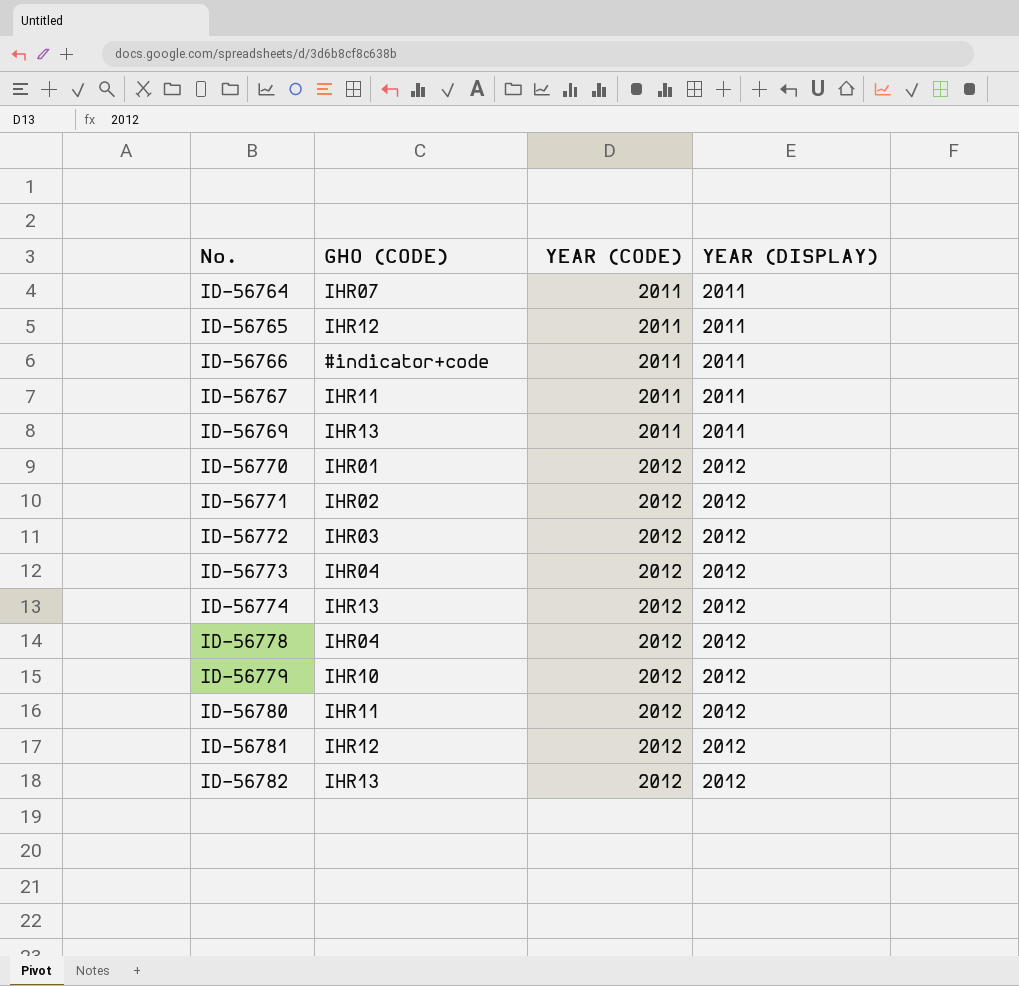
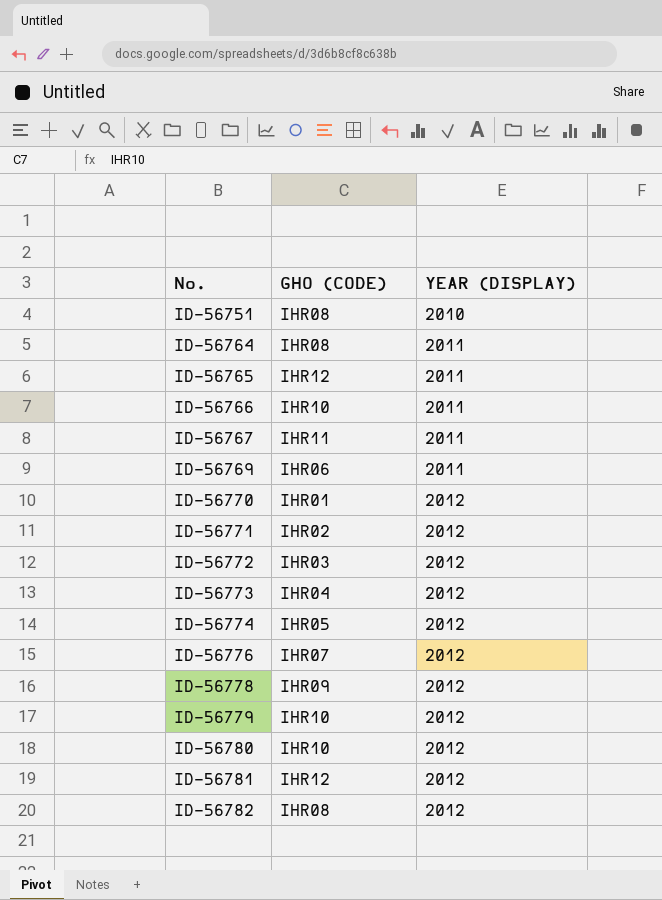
column YEAR (CODE) | position: 3 -> none
row ID-56751: none -> IHR08 | 2010
ID-56764 | GHO (CODE): IHR07 -> IHR08
ID-56766 | GHO (CODE): #indicator+code -> IHR10
ID-56769 | GHO (CODE): IHR13 -> IHR06
ID-56774 | GHO (CODE): IHR13 -> IHR05
row ID-56776: none -> IHR07 | 2012
ID-56778 | GHO (CODE): IHR04 -> IHR09
ID-56780 | GHO (CODE): IHR11 -> IHR10
ID-56782 | GHO (CODE): IHR13 -> IHR08

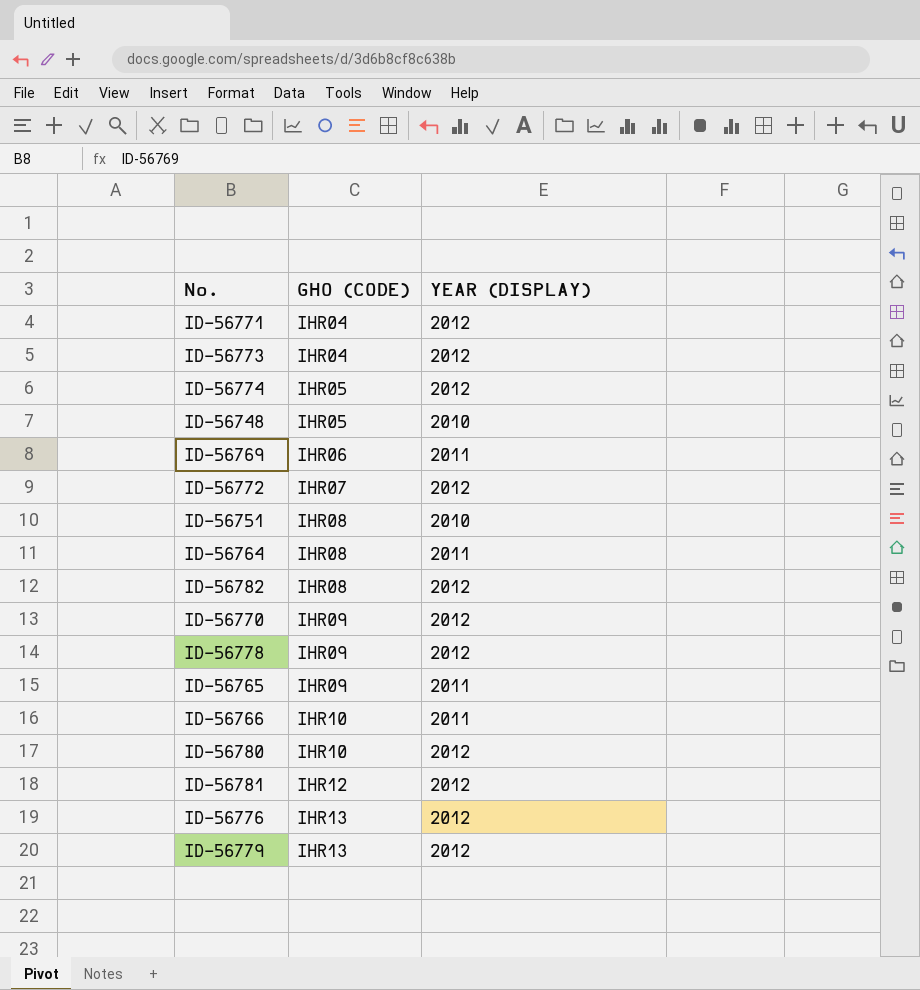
row order: No. ascending -> GHO (CODE) ascending
row ID-56767: IHR11 | 2011 -> none
ID-56771 | GHO (CODE): IHR02 -> IHR04
row ID-56748: none -> IHR05 | 2010
ID-56772 | GHO (CODE): IHR03 -> IHR07
ID-56770 | GHO (CODE): IHR01 -> IHR09
ID-56765 | GHO (CODE): IHR12 -> IHR09
ID-56776 | GHO (CODE): IHR07 -> IHR13
ID-56779 | GHO (CODE): IHR10 -> IHR13

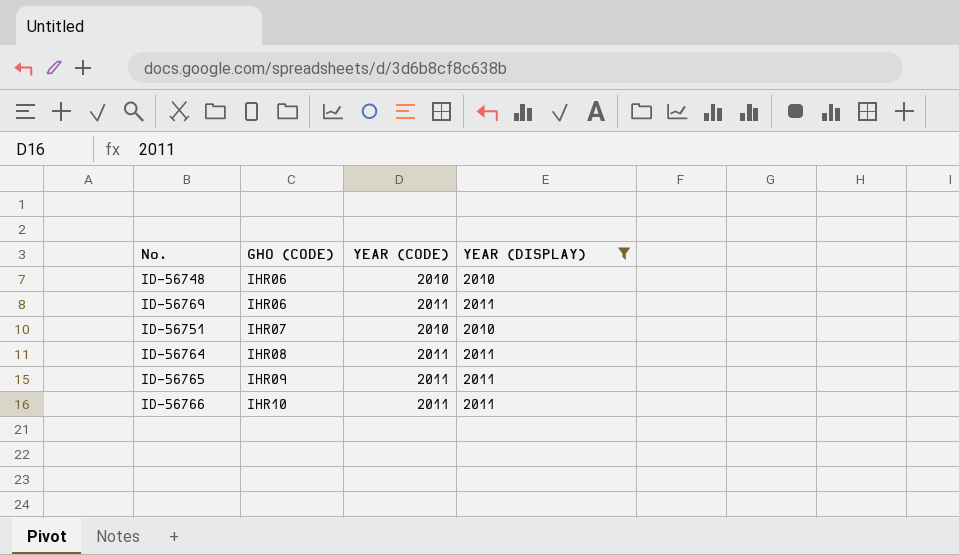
filter: none -> YEAR (DISPLAY) != 2012
column YEAR (CODE) | position: none -> 3
ID-56748 | GHO (CODE): IHR05 -> IHR06
ID-56751 | GHO (CODE): IHR08 -> IHR07

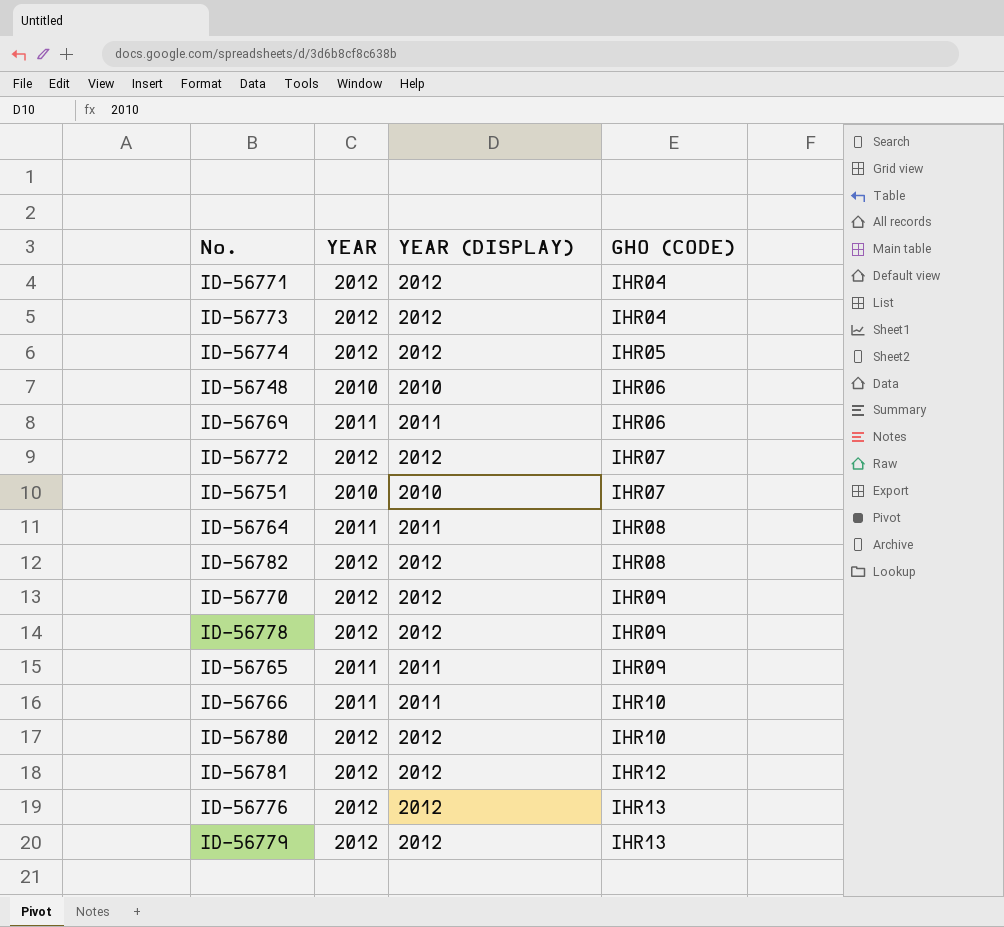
filter: YEAR (DISPLAY) != 2012 -> none
column name: YEAR (CODE) -> YEAR
column GHO (CODE) | position: 2 -> 4

